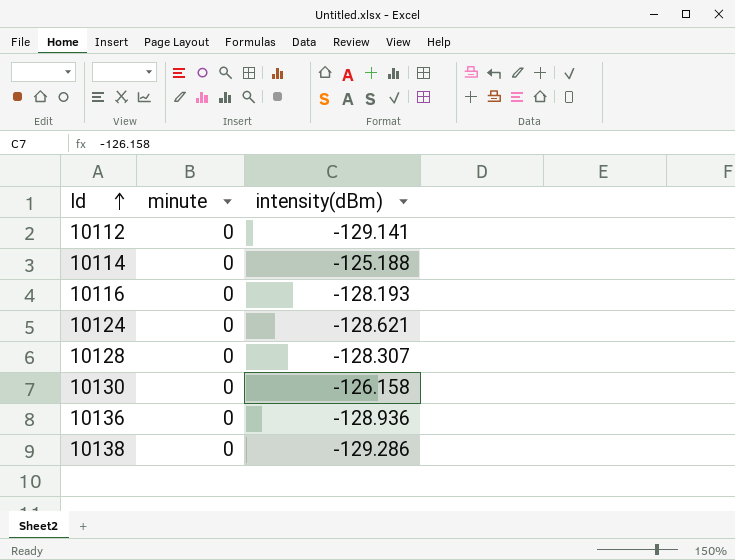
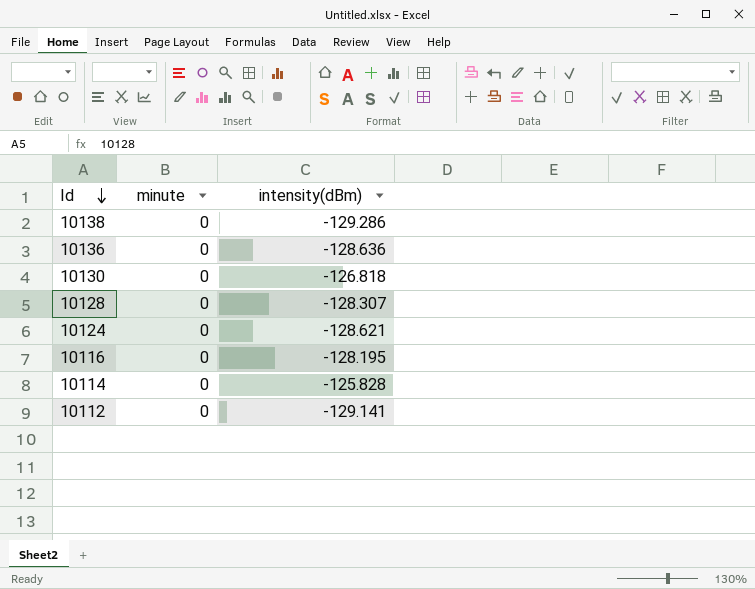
row order: Id ascending -> Id descending
10136 | intensity(dBm): -128.936 -> -128.636
10130 | intensity(dBm): -126.158 -> -126.818
10116 | intensity(dBm): -128.193 -> -128.195
10114 | intensity(dBm): -125.188 -> -125.828

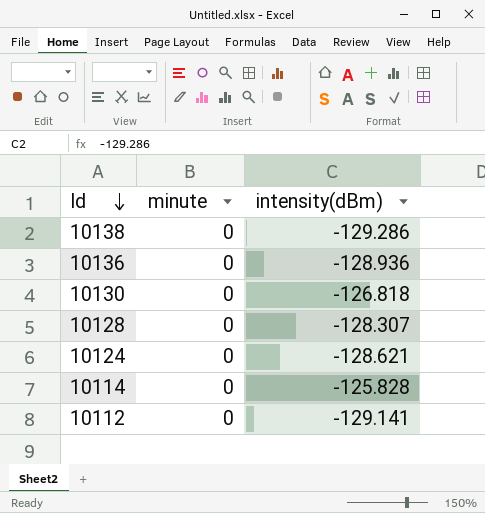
row 10116: 0 | -128.195 -> none
10136 | intensity(dBm): -128.636 -> -128.936

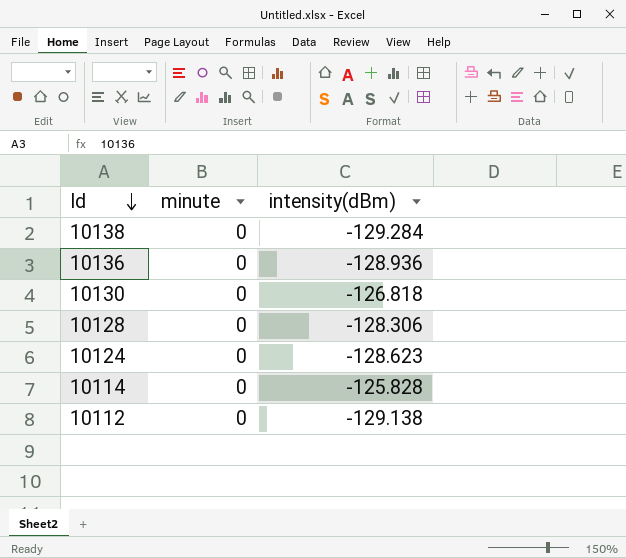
10138 | intensity(dBm): -129.286 -> -129.284
10128 | intensity(dBm): -128.307 -> -128.306
10124 | intensity(dBm): -128.621 -> -128.623
10112 | intensity(dBm): -129.141 -> -129.138

